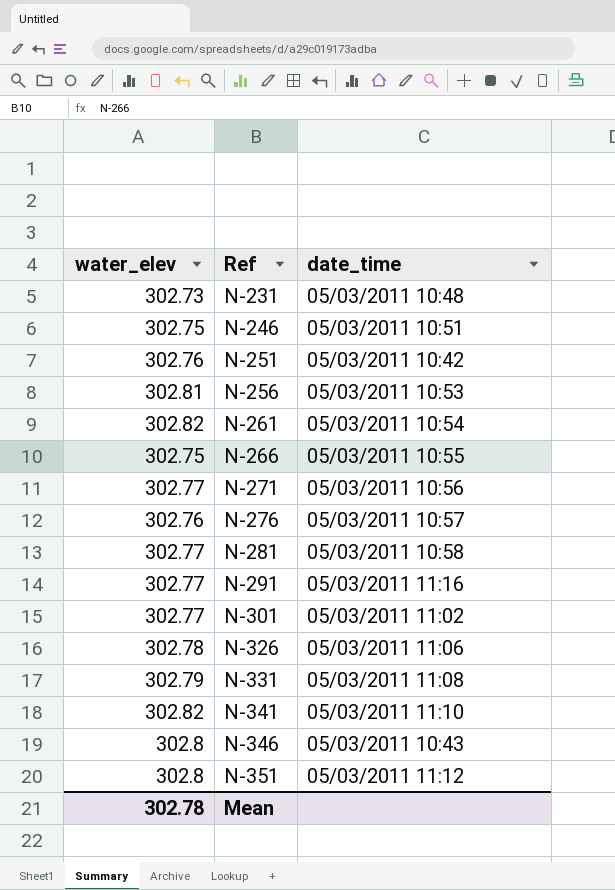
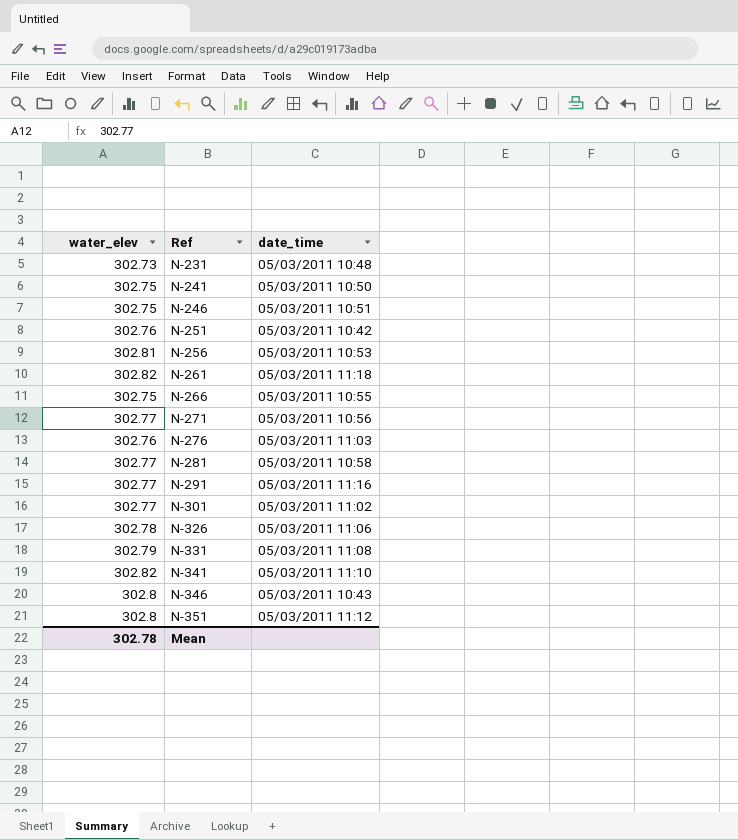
row N-241: none -> 302.75 | 05/03/2011 10:50
N-261 | date_time: 05/03/2011 10:54 -> 05/03/2011 11:18
N-276 | date_time: 05/03/2011 10:57 -> 05/03/2011 11:03

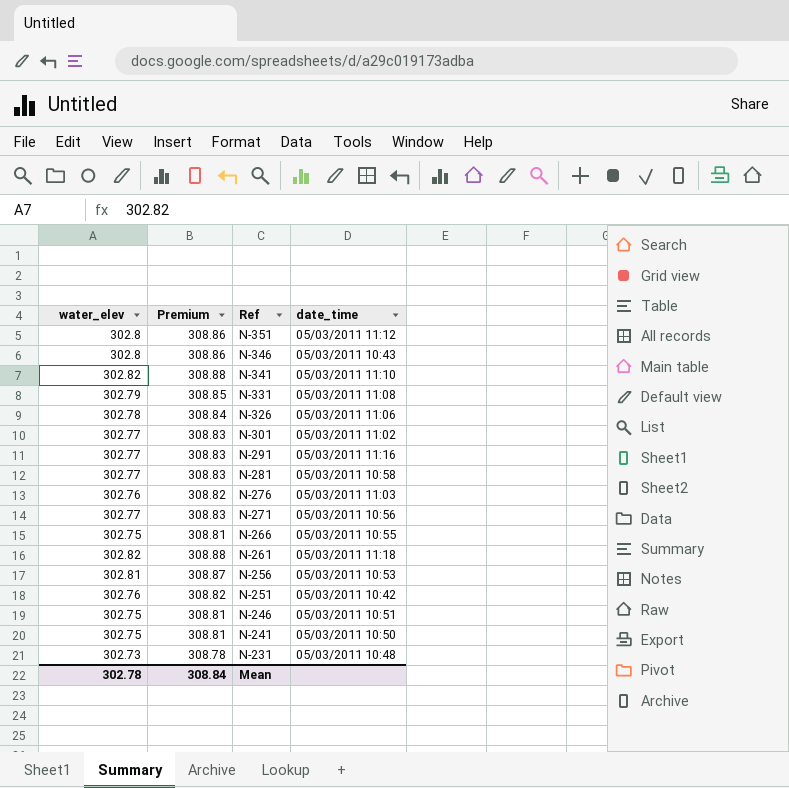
row order: Ref ascending -> Ref descending
column Premium | formula: none -> [water_elev] * 1.02

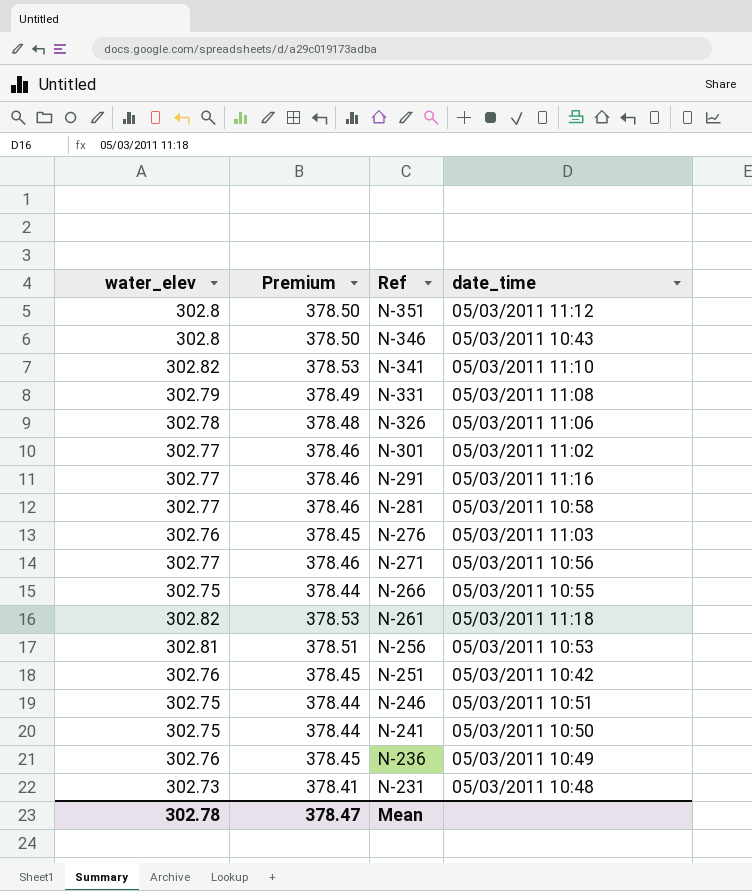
column Premium | formula: [water_elev] * 1.02 -> [water_elev] * 1.25
row N-236: none -> 302.76 | 378.45 | 05/03/2011 10:49
Mean | Premium: 308.84 -> 378.47

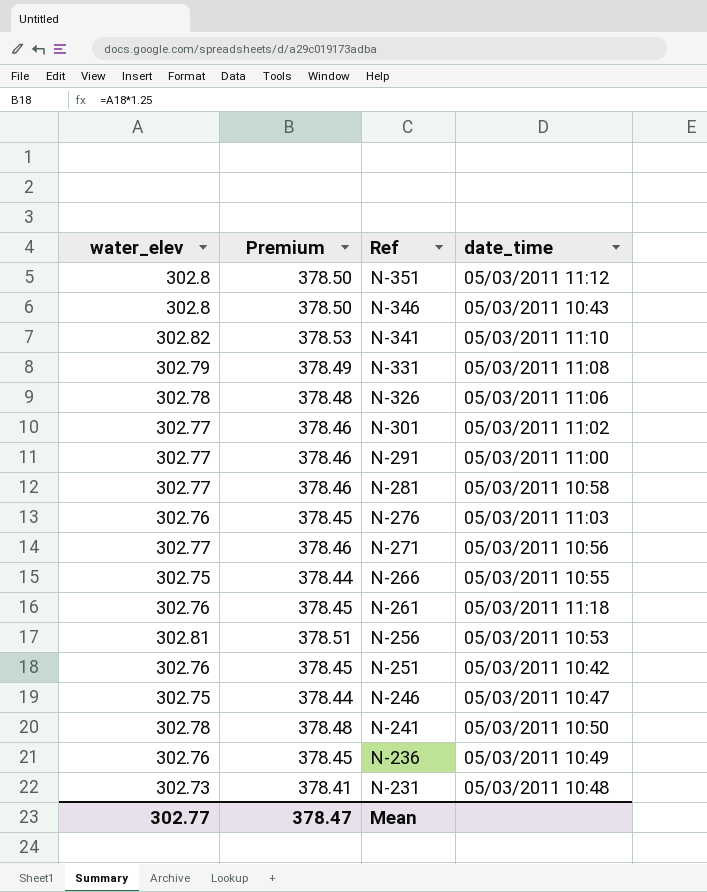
N-291 | date_time: 05/03/2011 11:16 -> 05/03/2011 11:00
N-261 | water_elev: 302.82 -> 302.76
N-261 | Premium: 378.53 -> 378.45
N-246 | date_time: 05/03/2011 10:51 -> 05/03/2011 10:47
N-241 | water_elev: 302.75 -> 302.78
N-241 | Premium: 378.44 -> 378.48
Mean | water_elev: 302.78 -> 302.77

